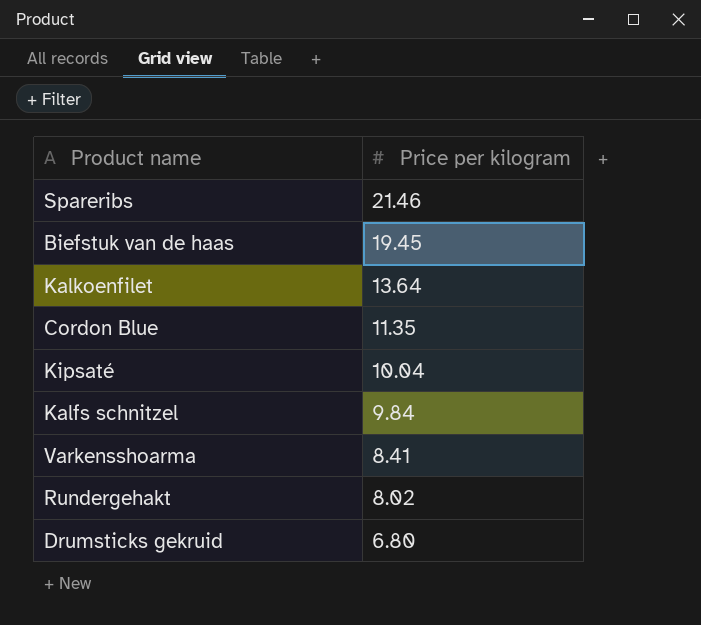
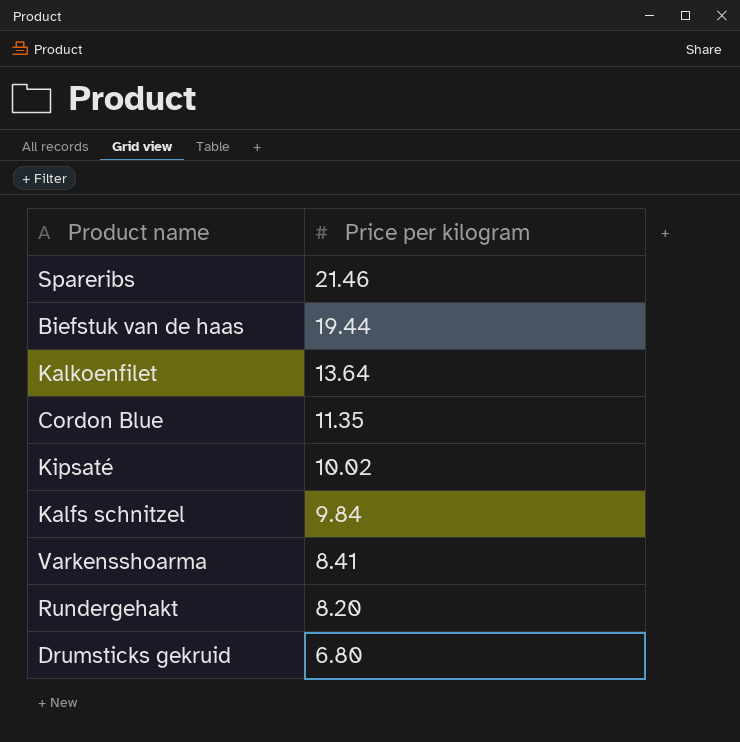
Biefstuk van de haas | Price per kilogram: 19.45 -> 19.44
Kipsaté | Price per kilogram: 10.04 -> 10.02
Rundergehakt | Price per kilogram: 8.02 -> 8.20

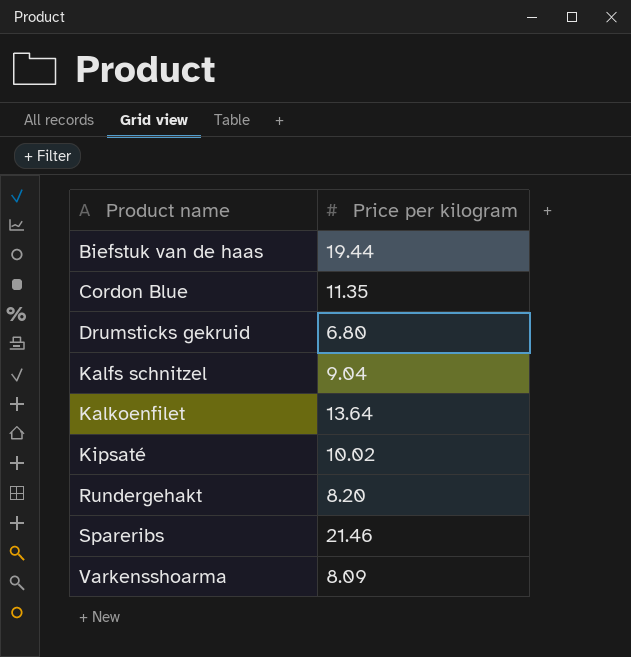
row order: Price per kilogram descending -> Product name ascending
Kalfs schnitzel | Price per kilogram: 9.84 -> 9.04
Varkensshoarma | Price per kilogram: 8.41 -> 8.09

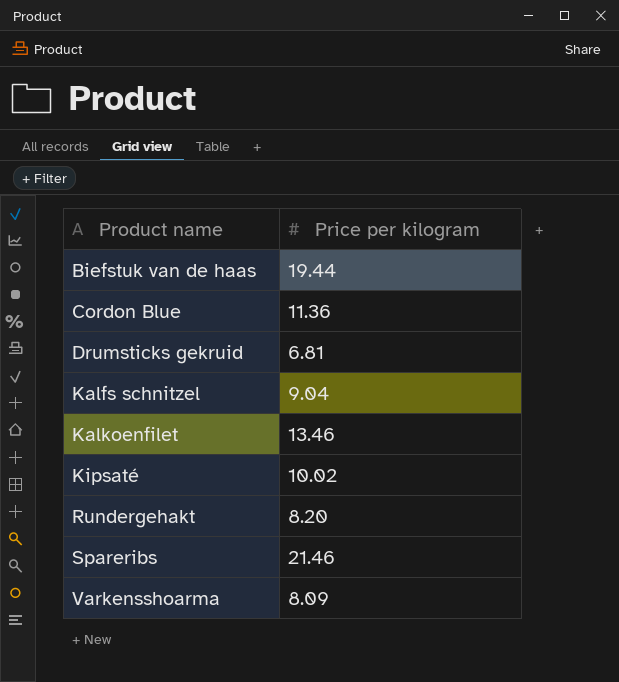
Cordon Blue | Price per kilogram: 11.35 -> 11.36
Drumsticks gekruid | Price per kilogram: 6.80 -> 6.81
Kalkoenfilet | Price per kilogram: 13.64 -> 13.46

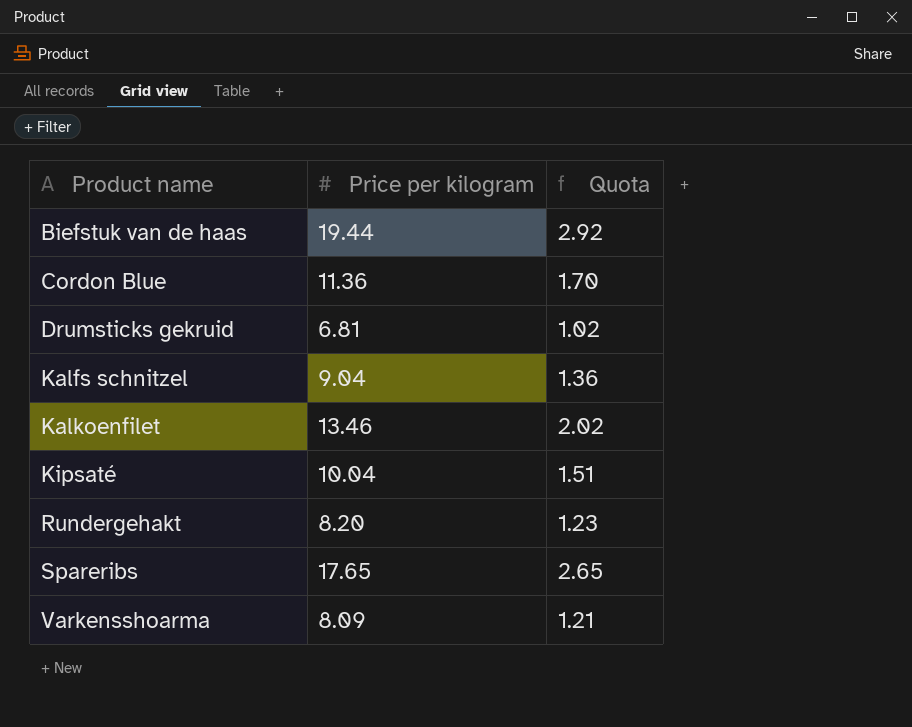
column Quota | formula: none -> [Price per kilogram] * 0.15
Kipsaté | Price per kilogram: 10.02 -> 10.04
Spareribs | Price per kilogram: 21.46 -> 17.65

